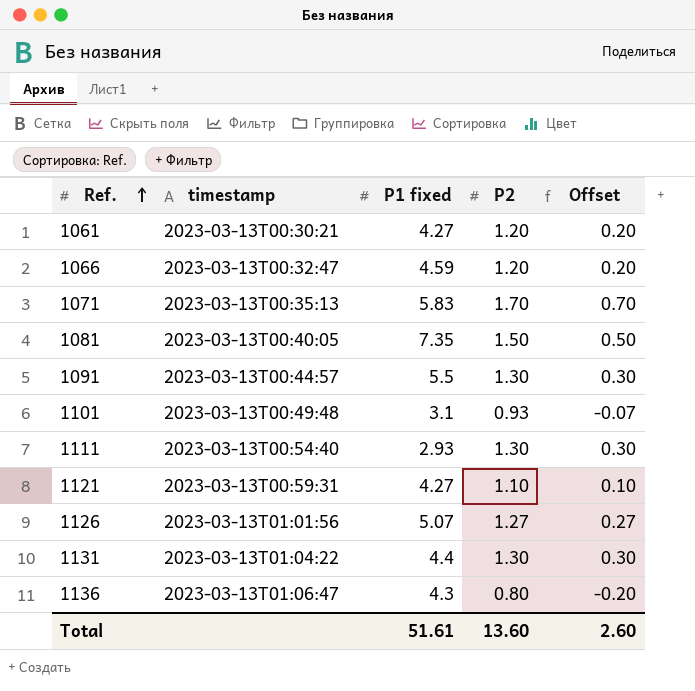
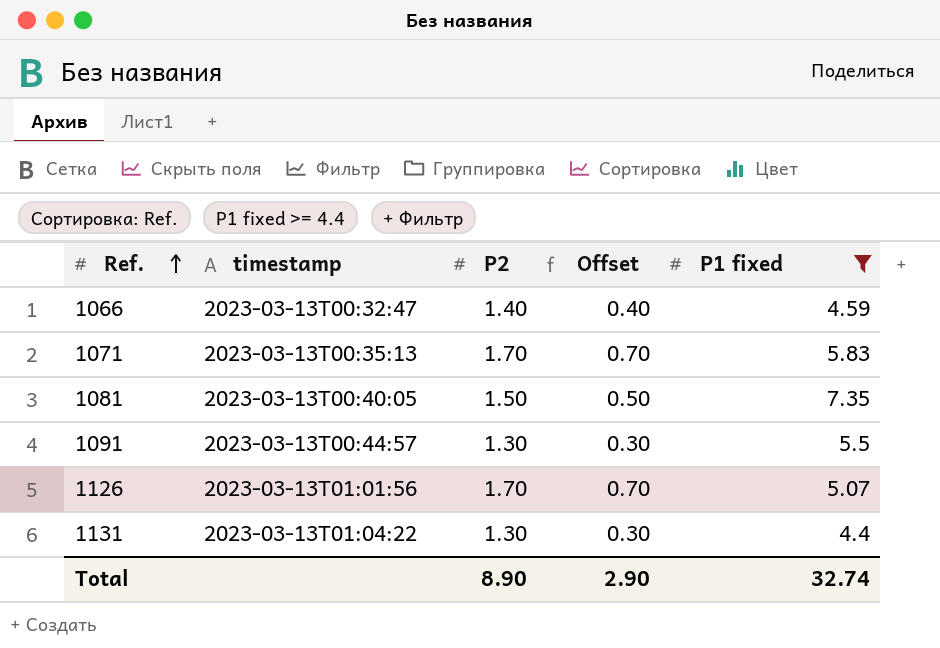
filter: none -> P1 fixed >= 4.4
column P1 fixed | position: 3 -> 5
1066 | P2: 1.20 -> 1.40
1066 | Offset: 0.20 -> 0.40
1126 | P2: 1.27 -> 1.70
1126 | Offset: 0.27 -> 0.70
Total | P2: 13.60 -> 8.90
Total | Offset: 2.60 -> 2.90
Total | P1 fixed: 51.61 -> 32.74

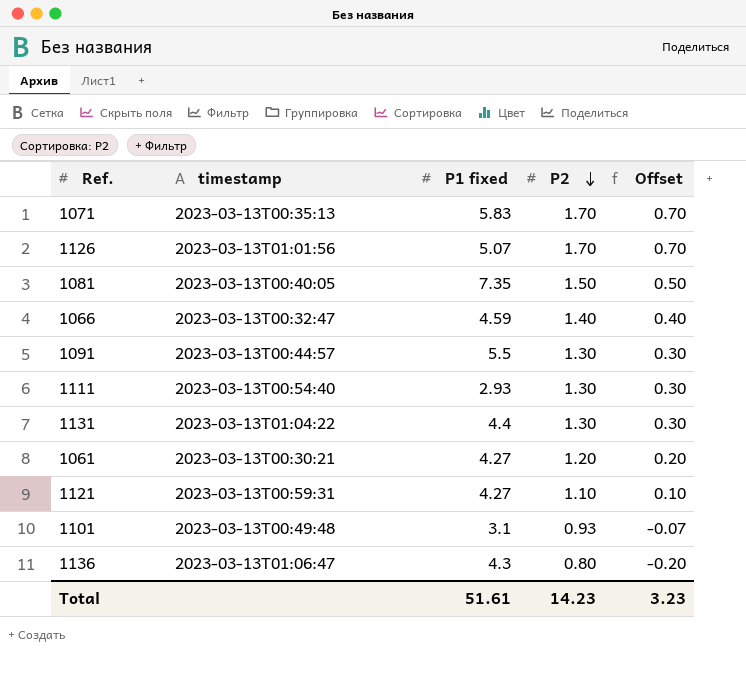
filter: P1 fixed >= 4.4 -> none
row order: Ref. ascending -> P2 descending
column P1 fixed | position: 5 -> 3
Total | P1 fixed: 32.74 -> 51.61
Total | P2: 8.90 -> 14.23
Total | Offset: 2.90 -> 3.23

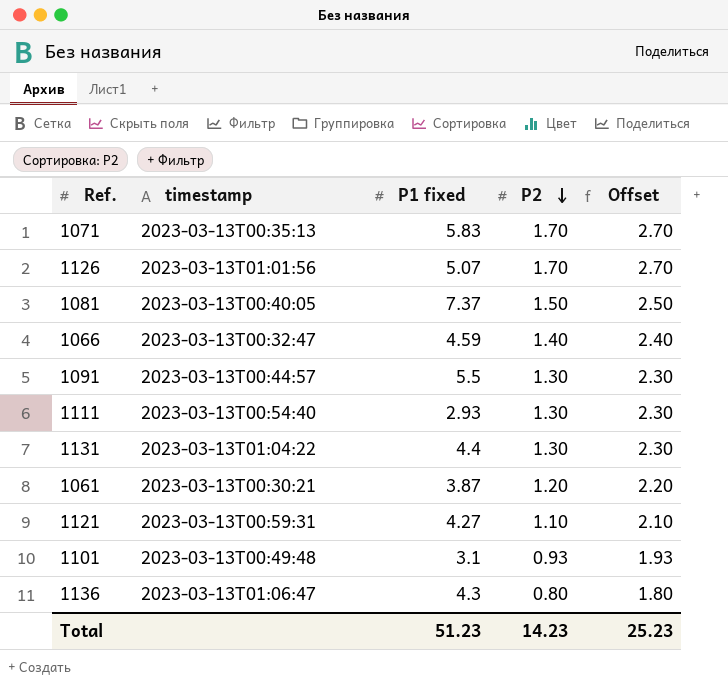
column Offset | formula: [P2] - 1 -> [P2] + 1
1081 | P1 fixed: 7.35 -> 7.37
1061 | P1 fixed: 4.27 -> 3.87
Total | P1 fixed: 51.61 -> 51.23
Total | Offset: 3.23 -> 25.23

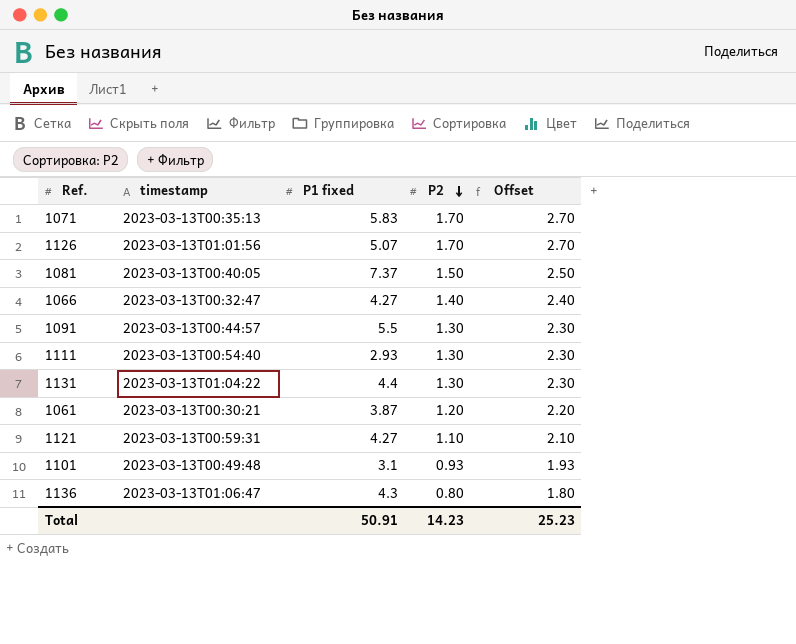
1066 | P1 fixed: 4.59 -> 4.27
Total | P1 fixed: 51.23 -> 50.91

